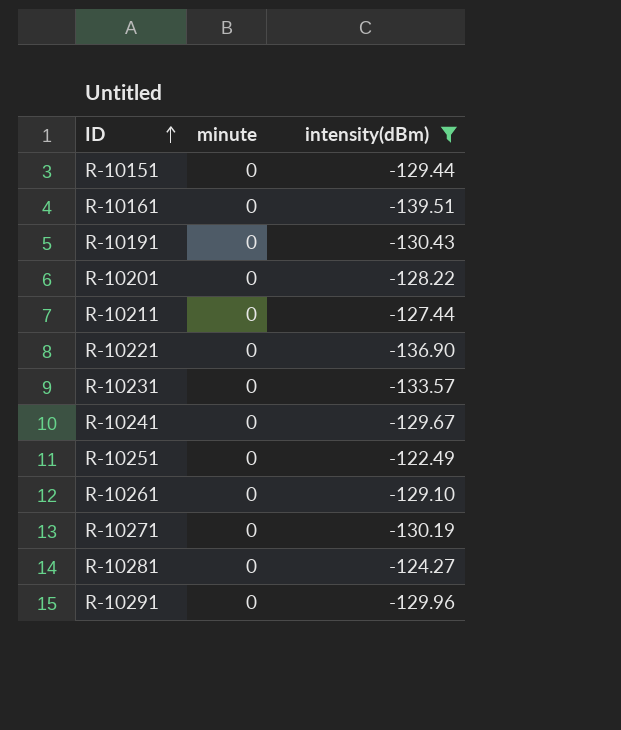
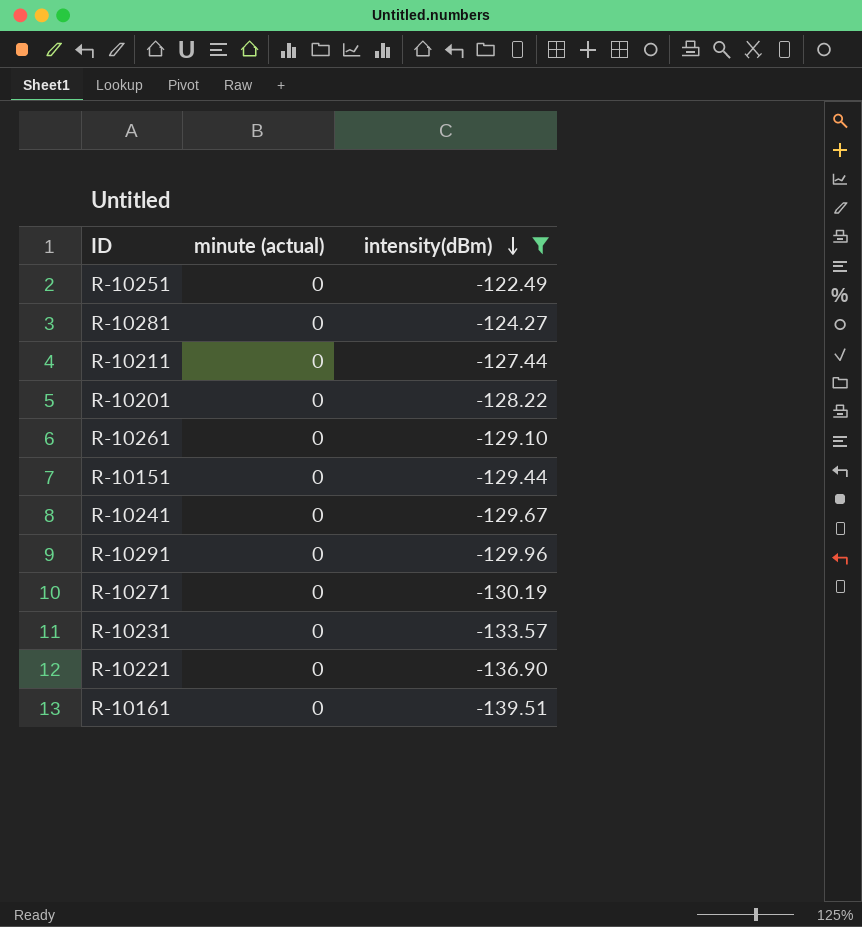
row order: ID ascending -> intensity(dBm) descending
column name: minute -> minute (actual)
row R-10191: 0 | -130.43 -> none

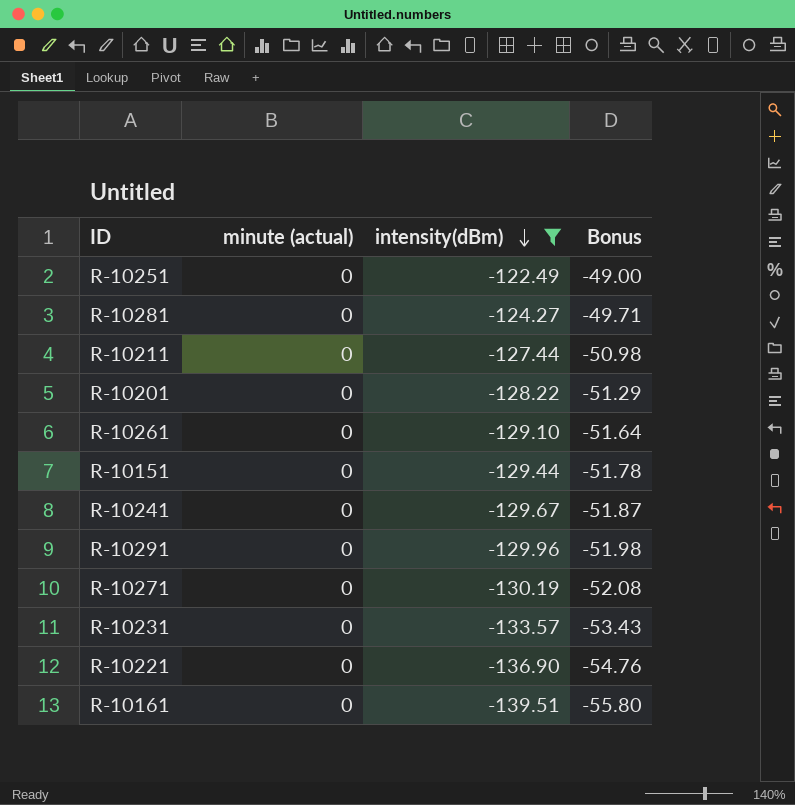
column Bonus | formula: none -> [intensity(dBm)] * 0.4

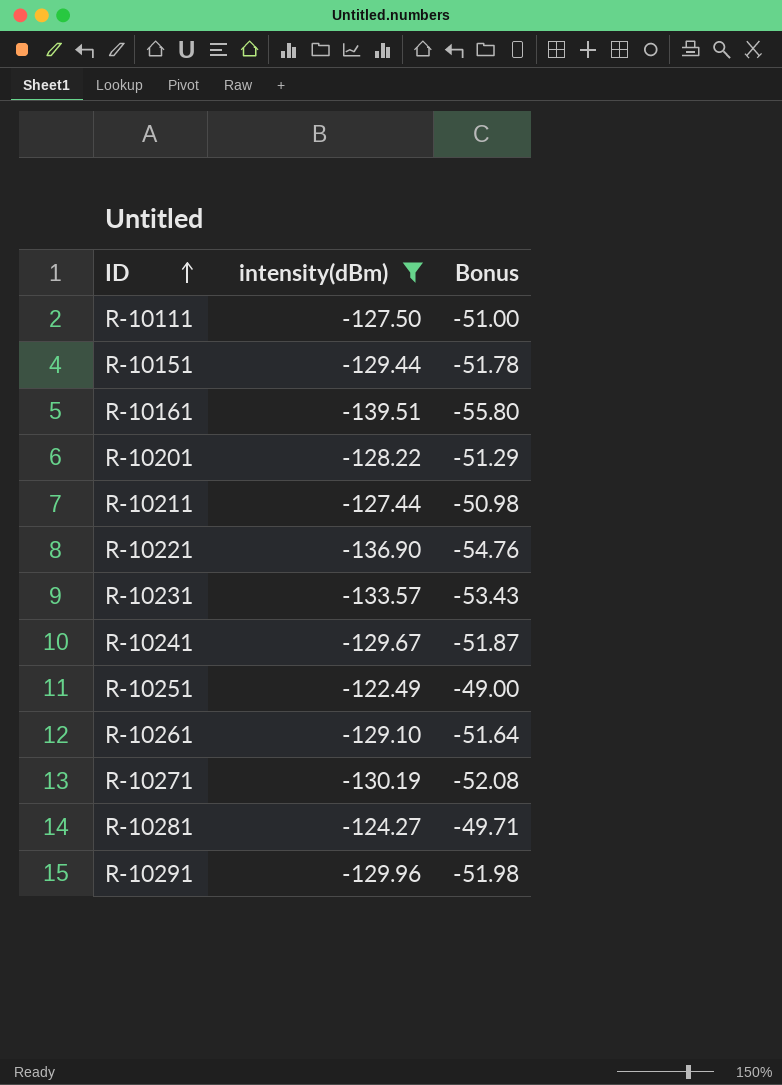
row order: intensity(dBm) descending -> ID ascending
column minute (actual) | position: 2 -> none
row R-10111: none -> -127.50 | -51.00

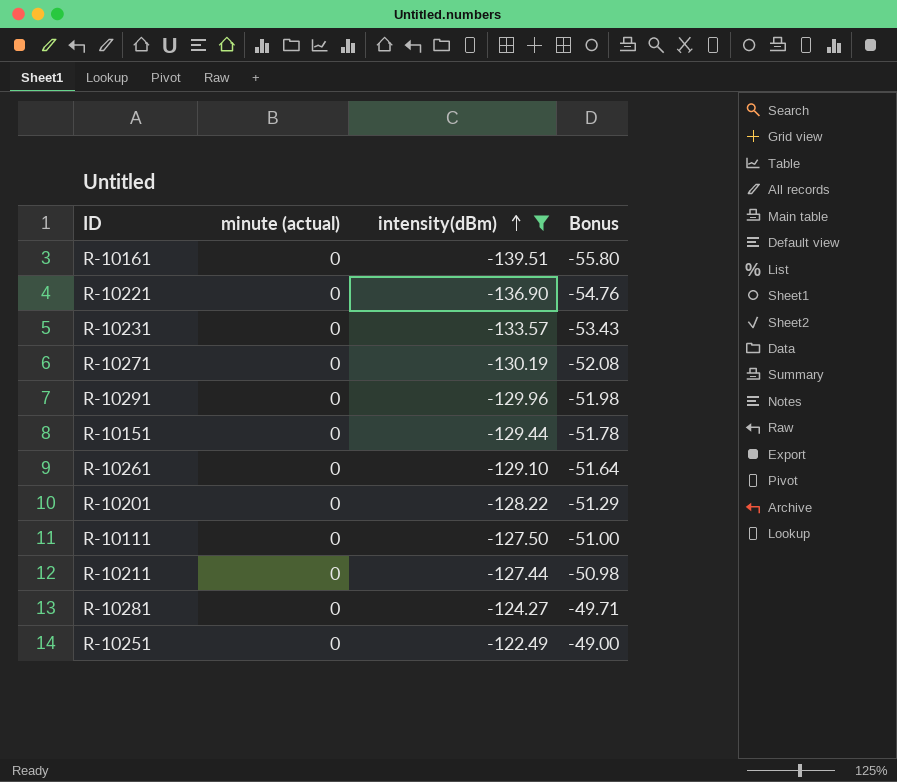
row order: ID ascending -> intensity(dBm) ascending
column minute (actual) | position: none -> 2
row R-10241: -129.67 | -51.87 -> none

